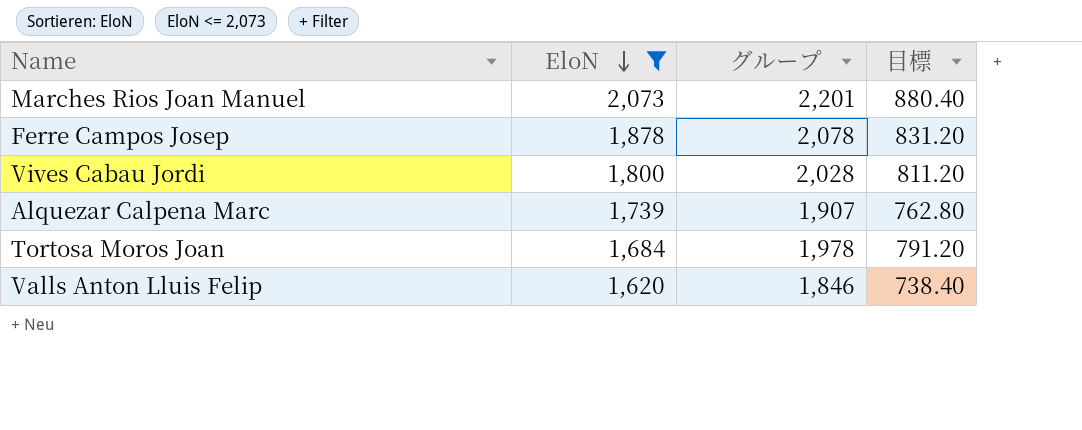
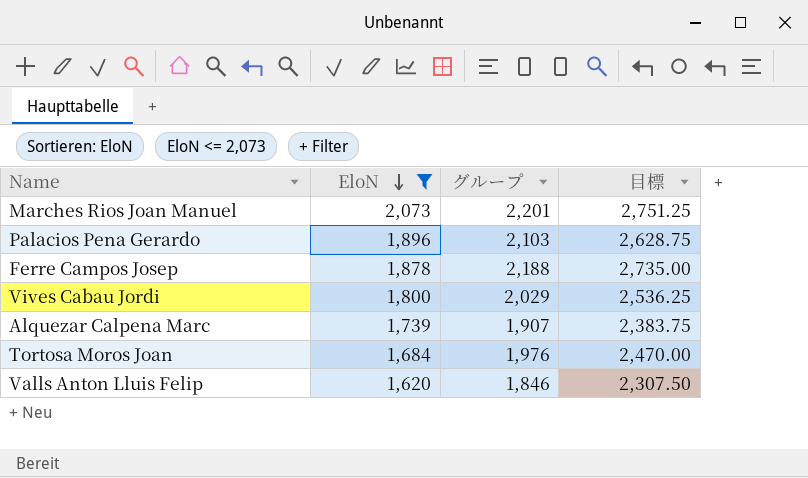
column 目標 | formula: [グループ] * 0.4 -> [グループ] * 1.25
row Palacios Pena Gerardo: none -> 1,896 | 2,103 | 2,628.75
Ferre Campos Josep | グループ: 2,078 -> 2,188
Vives Cabau Jordi | グループ: 2,028 -> 2,029
Tortosa Moros Joan | グループ: 1,978 -> 1,976

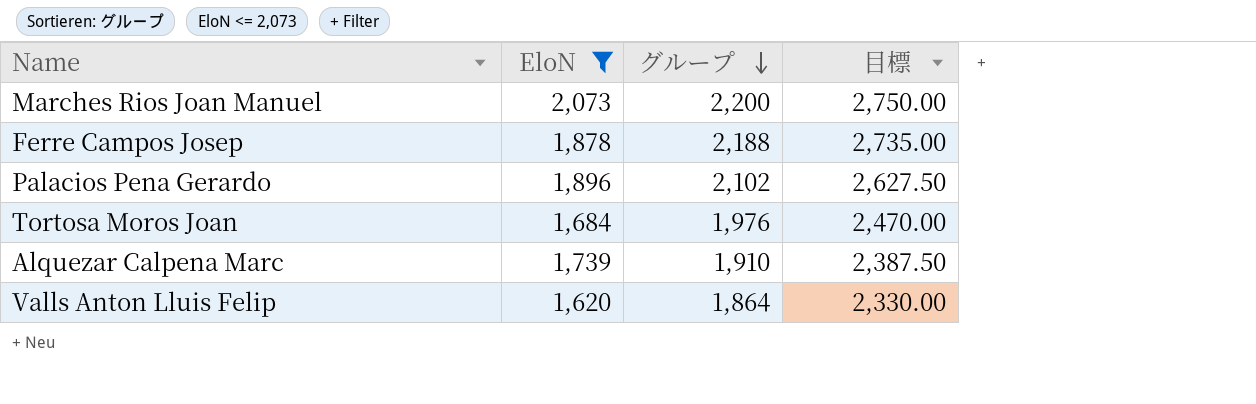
row order: EloN descending -> グループ descending
row Vives Cabau Jordi: 1,800 | 2,029 | 2,536.25 -> none
Marches Rios Joan Manuel | グループ: 2,201 -> 2,200
Marches Rios Joan Manuel | 目標: 2,751.25 -> 2,750.00
Palacios Pena Gerardo | グループ: 2,103 -> 2,102
Palacios Pena Gerardo | 目標: 2,628.75 -> 2,627.50
Alquezar Calpena Marc | グループ: 1,907 -> 1,910
Alquezar Calpena Marc | 目標: 2,383.75 -> 2,387.50
Valls Anton Lluis Felip | グループ: 1,846 -> 1,864
Valls Anton Lluis Felip | 目標: 2,307.50 -> 2,330.00

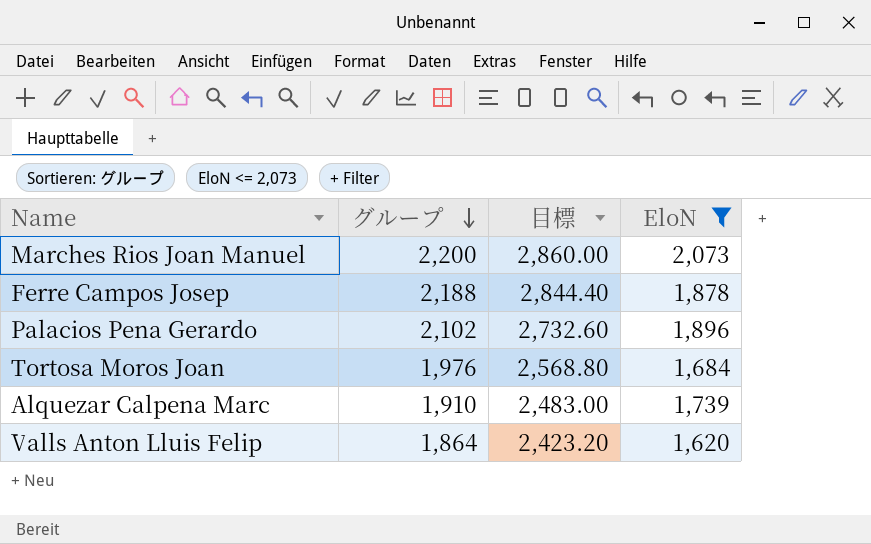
column 目標 | formula: [グループ] * 1.25 -> [グループ] * 1.3
column EloN | position: 2 -> 4

